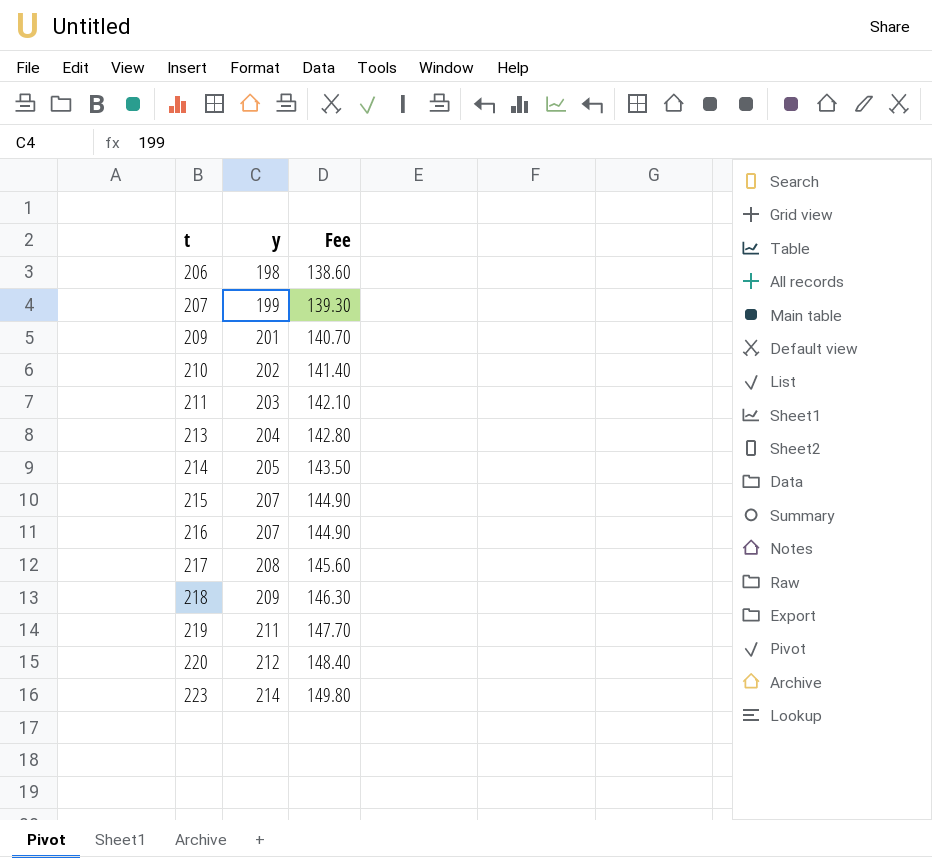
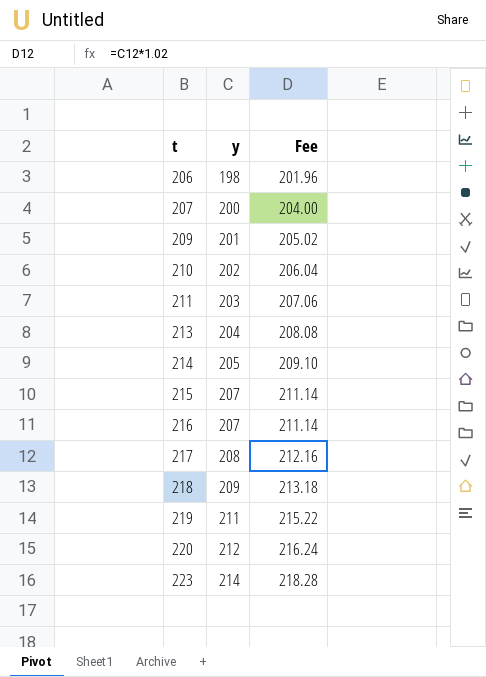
column Fee | formula: [y] * 0.7 -> [y] * 1.02
207 | y: 199 -> 200

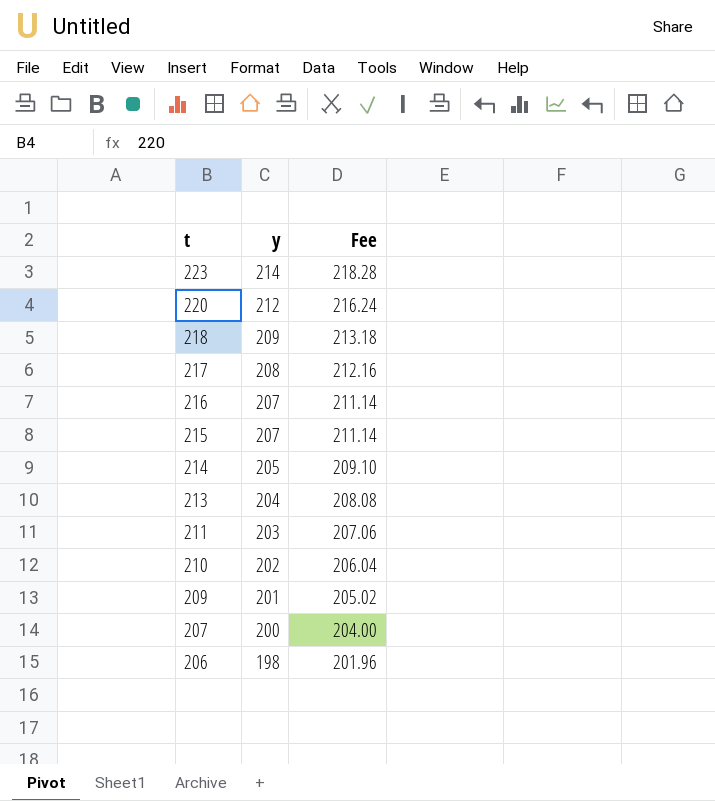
row order: t ascending -> t descending
row 219: 211 | 215.22 -> none

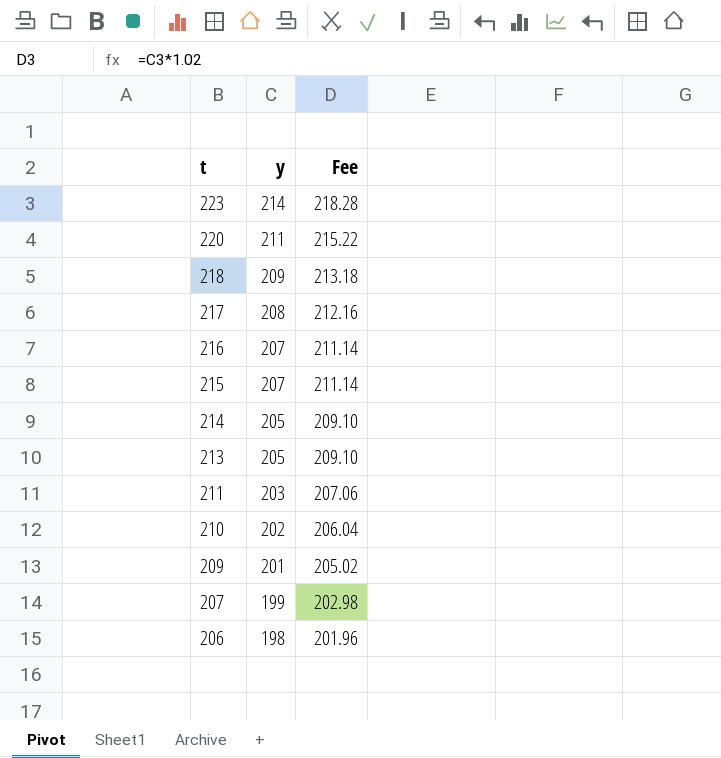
220 | y: 212 -> 211
220 | Fee: 216.24 -> 215.22
213 | y: 204 -> 205
213 | Fee: 208.08 -> 209.10
207 | y: 200 -> 199
207 | Fee: 204.00 -> 202.98

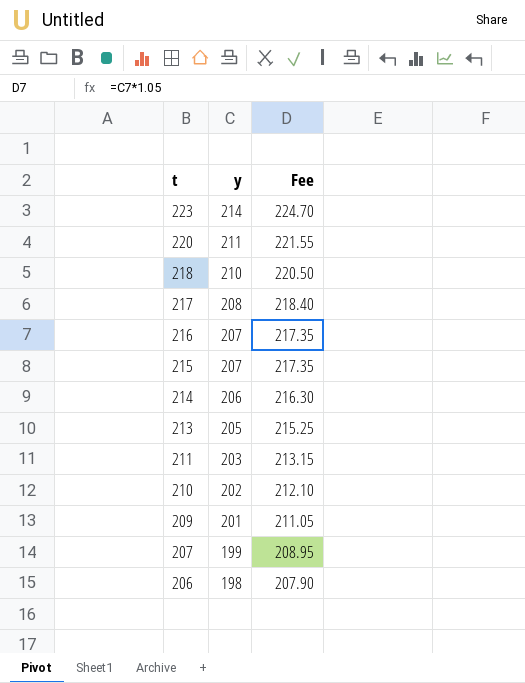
column Fee | formula: [y] * 1.02 -> [y] * 1.05
218 | y: 209 -> 210
214 | y: 205 -> 206

